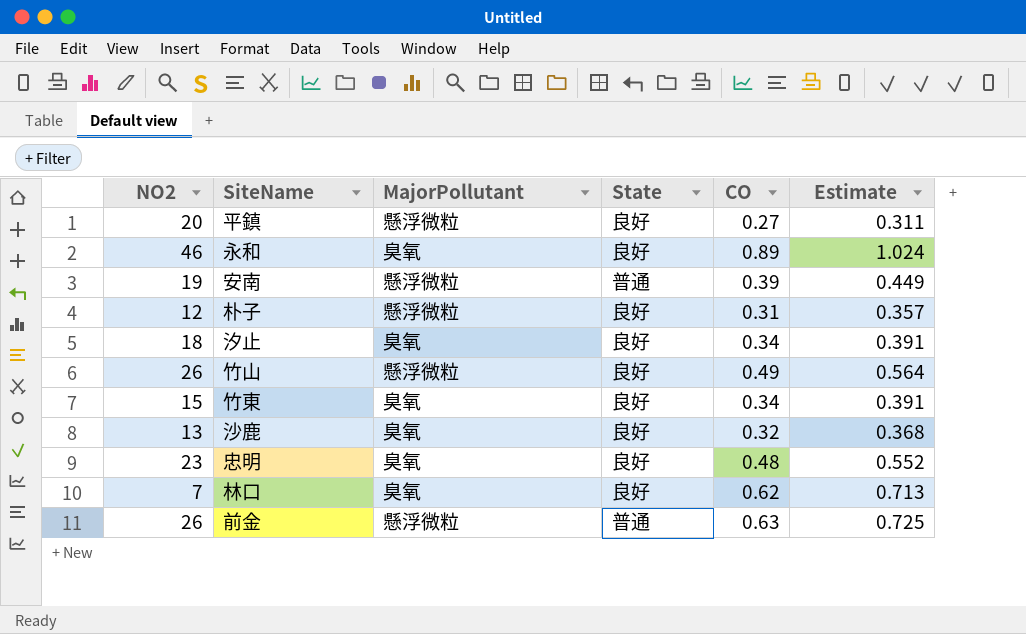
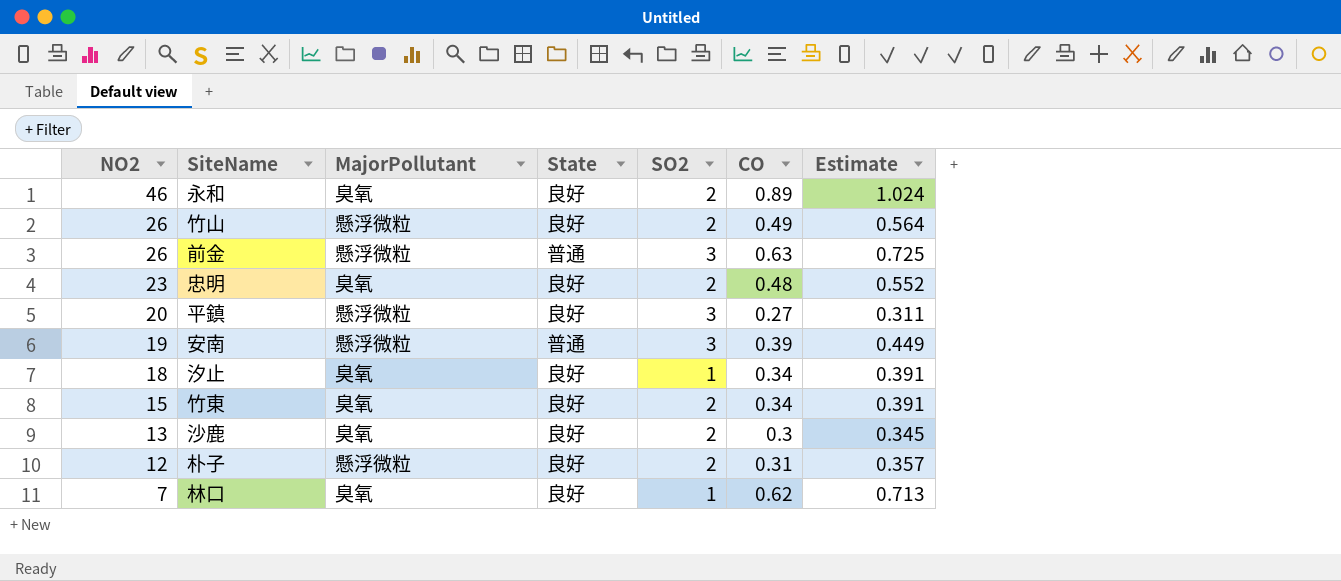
row order: none -> NO2 descending
column SO2 | position: none -> 5
沙鹿 | CO: 0.32 -> 0.3
沙鹿 | Estimate: 0.368 -> 0.345

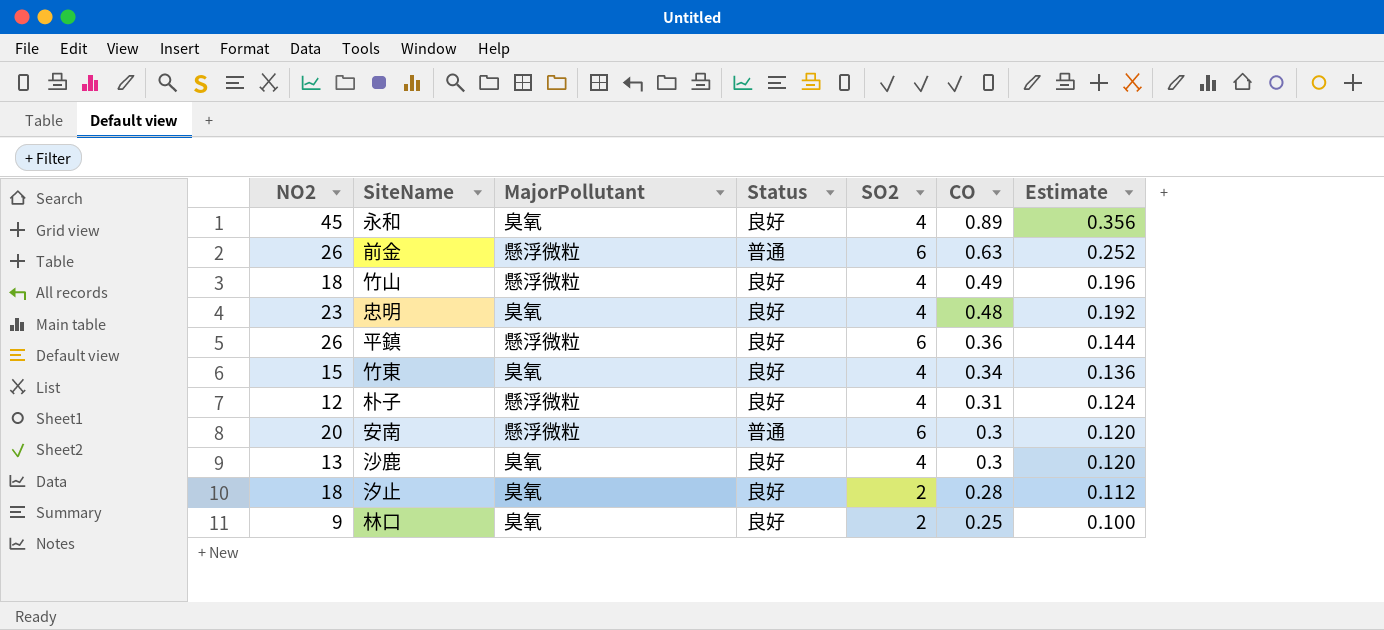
row order: NO2 descending -> CO descending
column name: State -> Status
column Estimate | formula: [CO] * 1.15 -> [CO] * 0.4
永和 | NO2: 46 -> 45
永和 | SO2: 2 -> 4
前金 | SO2: 3 -> 6
竹山 | NO2: 26 -> 18
竹山 | SO2: 2 -> 4
忠明 | SO2: 2 -> 4
平鎮 | NO2: 20 -> 26
平鎮 | SO2: 3 -> 6
平鎮 | CO: 0.27 -> 0.36
竹東 | SO2: 2 -> 4
朴子 | SO2: 2 -> 4
安南 | NO2: 19 -> 20
安南 | SO2: 3 -> 6
安南 | CO: 0.39 -> 0.3
沙鹿 | SO2: 2 -> 4
汐止 | SO2: 1 -> 2
汐止 | CO: 0.34 -> 0.28
林口 | NO2: 7 -> 9
林口 | SO2: 1 -> 2
林口 | CO: 0.62 -> 0.25

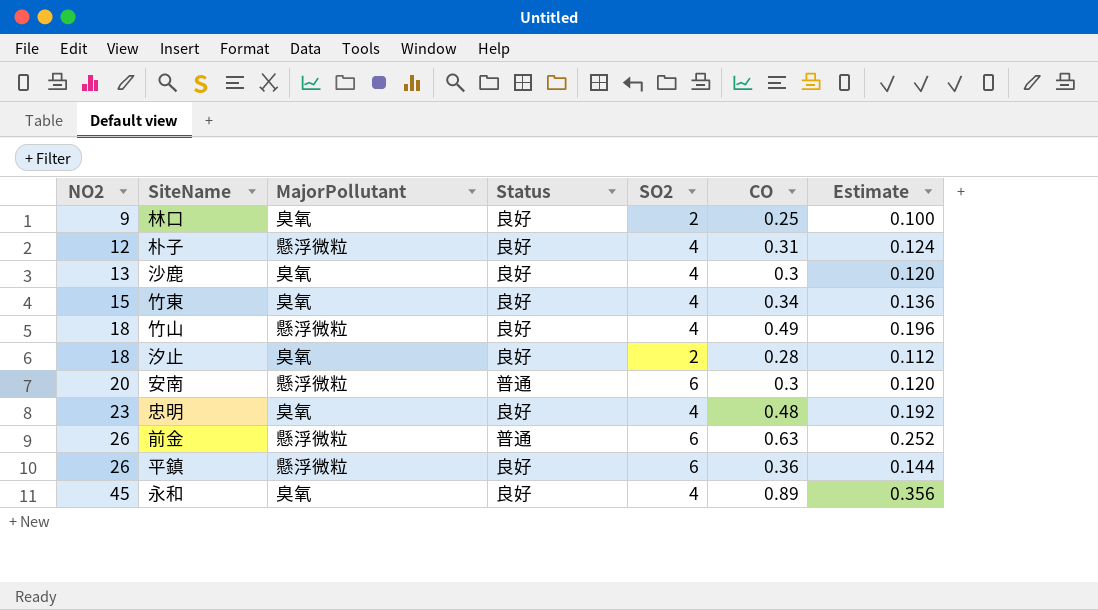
row order: CO descending -> NO2 ascending

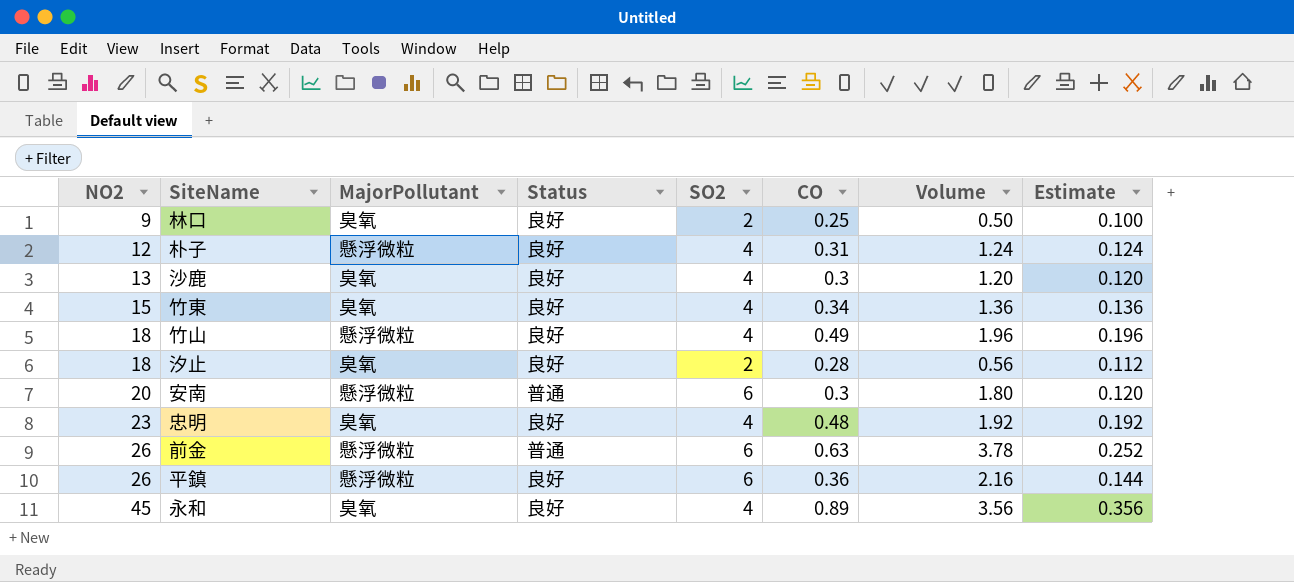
column Volume | formula: none -> [SO2] * [CO]

